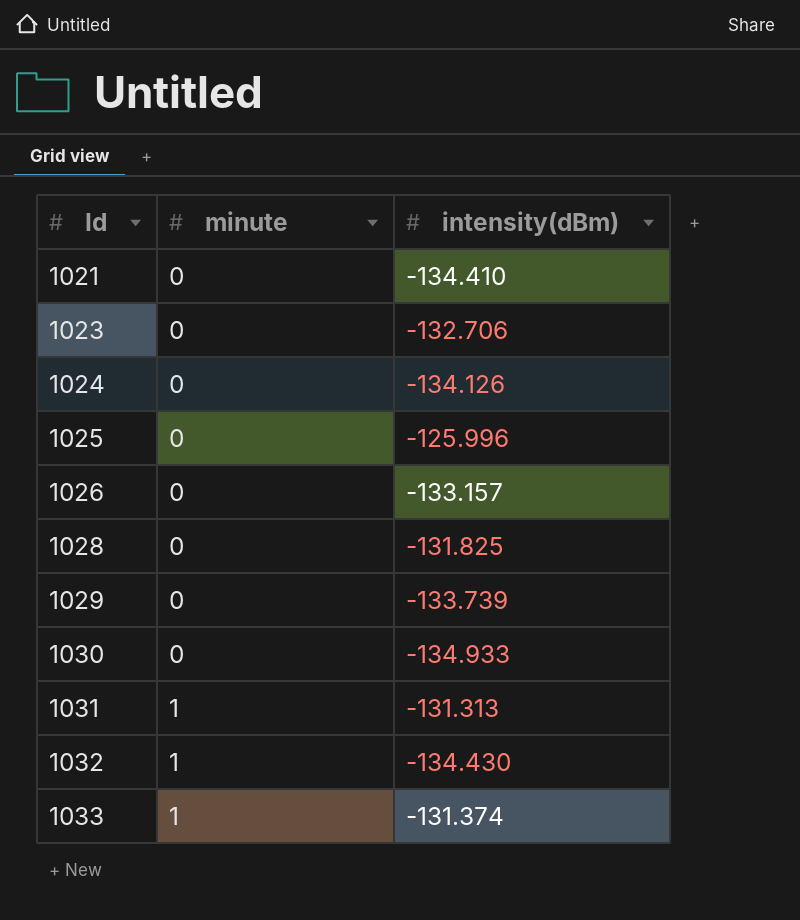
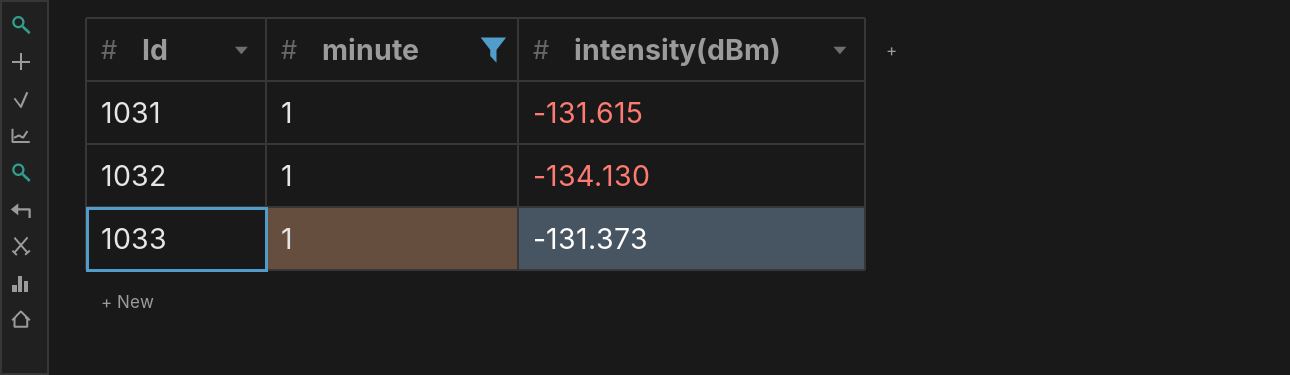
filter: none -> minute = 1
1031 | intensity(dBm): -131.313 -> -131.615
1032 | intensity(dBm): -134.430 -> -134.130
1033 | intensity(dBm): -131.374 -> -131.373

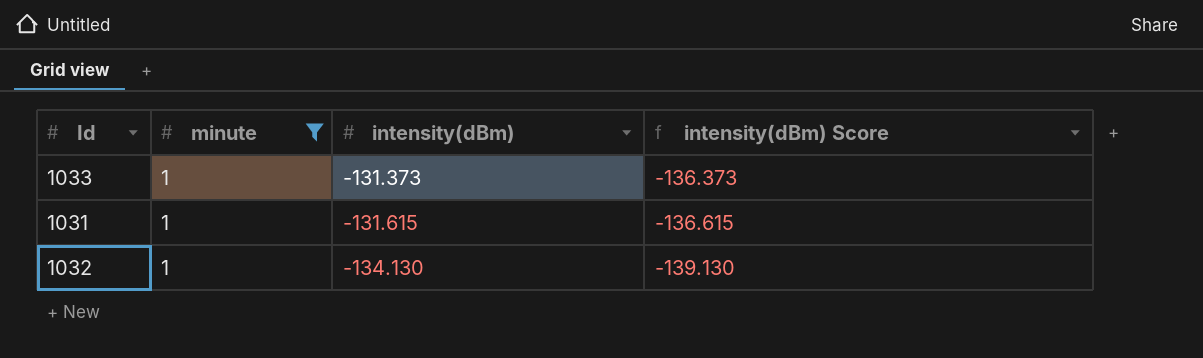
row order: Id ascending -> intensity(dBm) descending
column intensity(dBm) Score | formula: none -> [intensity(dBm)] - 5

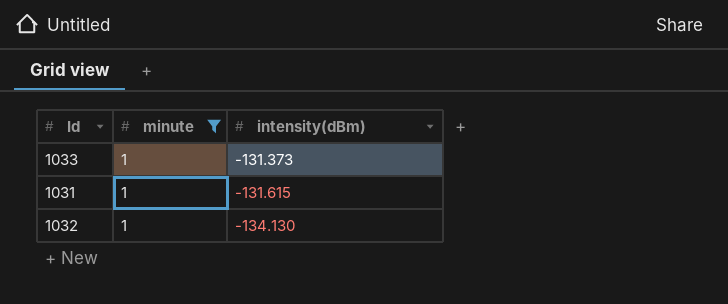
column intensity(dBm) Score | formula: [intensity(dBm)] - 5 -> none

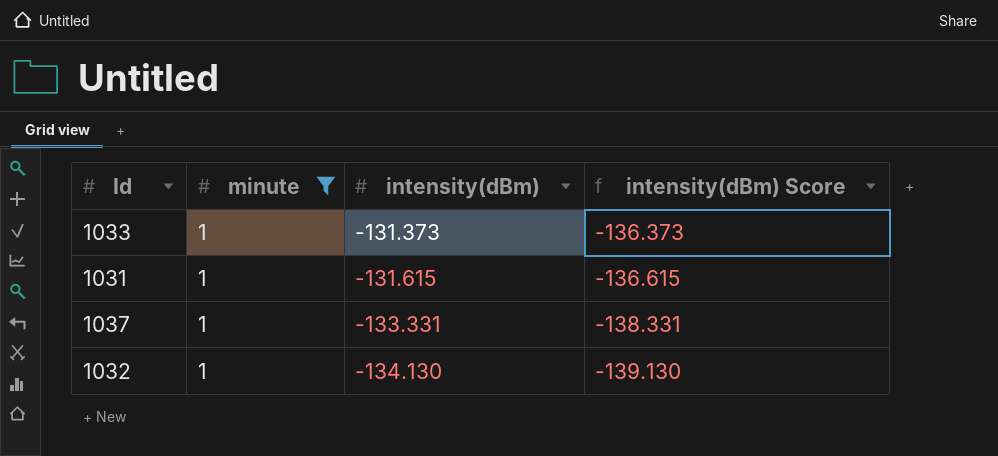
column intensity(dBm) Score | formula: none -> [intensity(dBm)] - 5
row 1037: none -> 1 | -133.331 | -138.331

